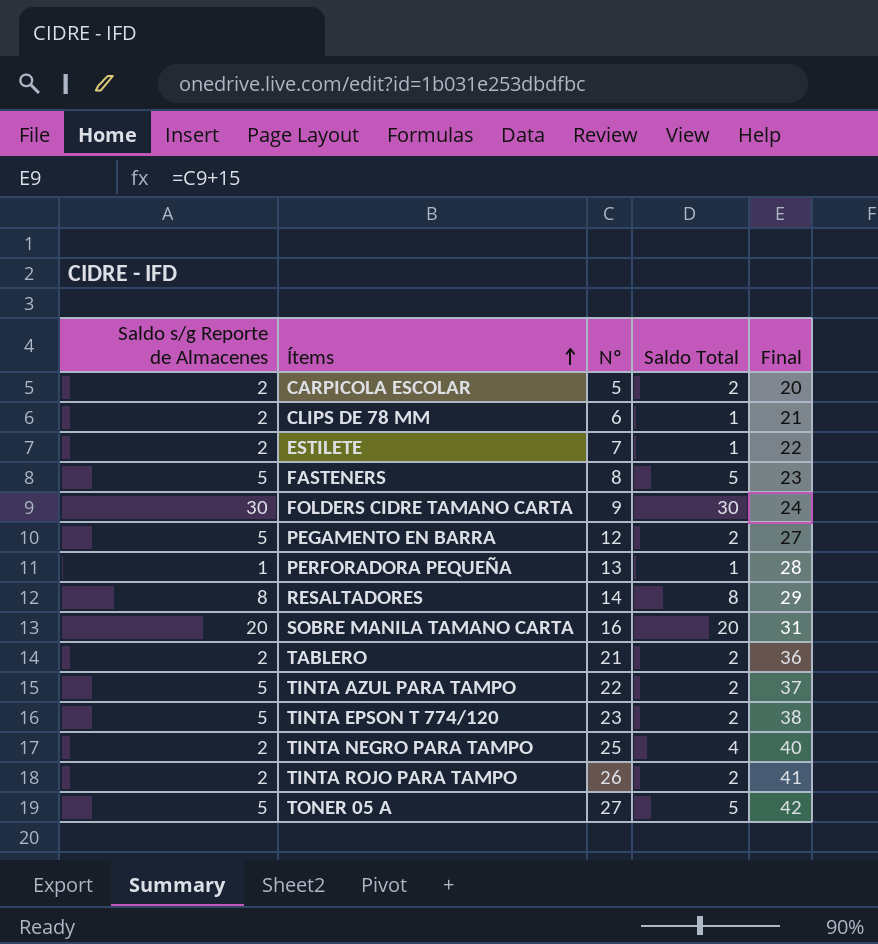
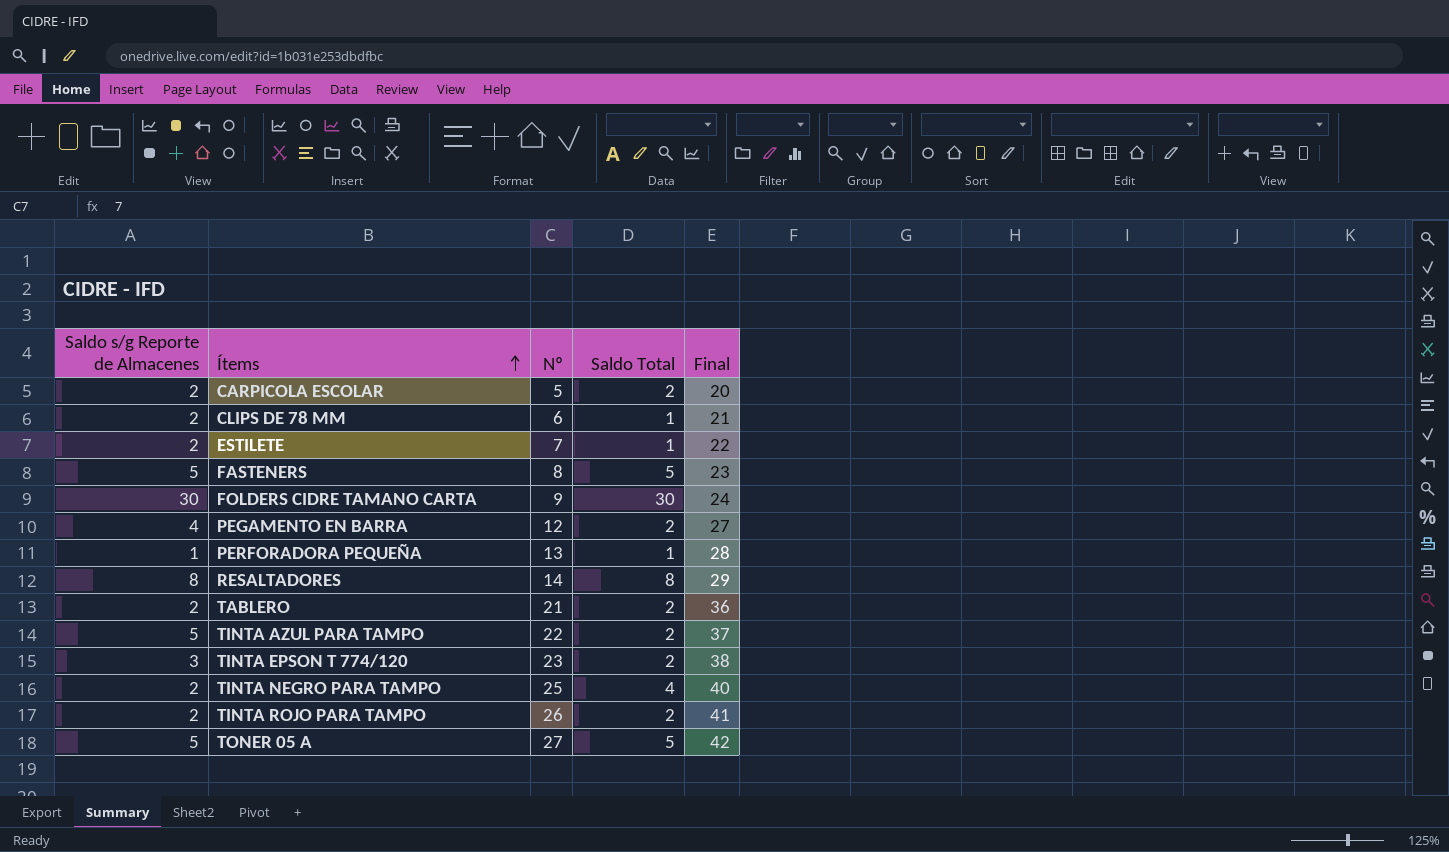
row SOBRE MANILA TAMANO CARTA: 20 | 16 | 20 | 31 -> none
PEGAMENTO EN BARRA | Saldo s/g Reporte de Almacenes: 5 -> 4
TINTA EPSON T 774/120 | Saldo s/g Reporte de Almacenes: 5 -> 3

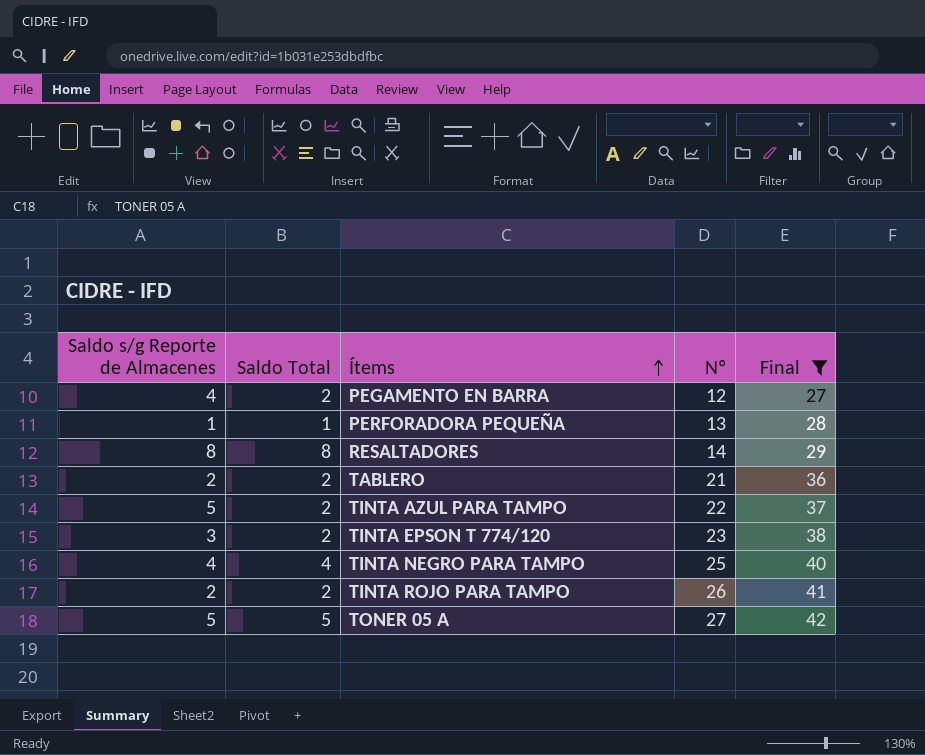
filter: none -> Final >= 27
column Saldo Total | position: 4 -> 2
TINTA NEGRO PARA TAMPO | Saldo s/g Reporte de Almacenes: 2 -> 4

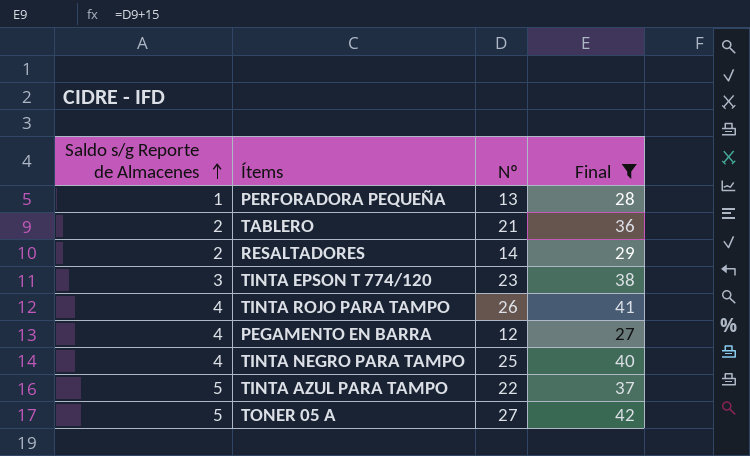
row order: Ítems ascending -> Saldo s/g Reporte de Almacenes ascending
column Saldo Total | position: 2 -> none
RESALTADORES | Saldo s/g Reporte de Almacenes: 8 -> 2
TINTA ROJO PARA TAMPO | Saldo s/g Reporte de Almacenes: 2 -> 4

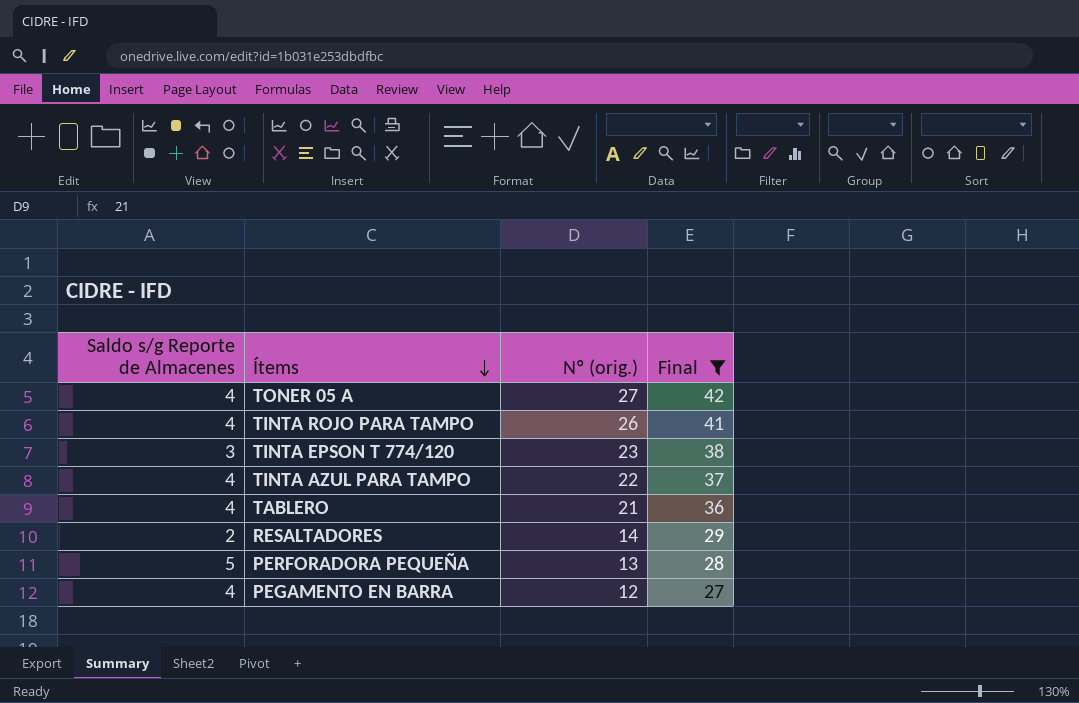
row order: Saldo s/g Reporte de Almacenes ascending -> Ítems descending
column name: Nº -> Nº (orig.)
row TINTA NEGRO PARA TAMPO: 4 | 25 | 40 -> none
TONER 05 A | Saldo s/g Reporte de Almacenes: 5 -> 4
TINTA AZUL PARA TAMPO | Saldo s/g Reporte de Almacenes: 5 -> 4
TABLERO | Saldo s/g Reporte de Almacenes: 2 -> 4
PERFORADORA PEQUEÑA | Saldo s/g Reporte de Almacenes: 1 -> 5

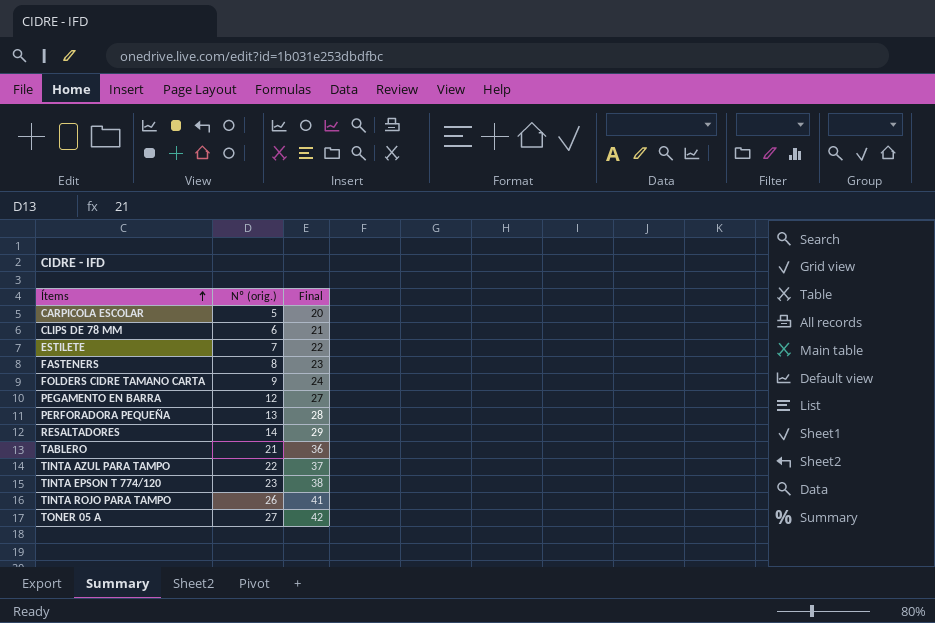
filter: Final >= 27 -> none
row order: Ítems descending -> Ítems ascending
column Saldo s/g Reporte de Almacenes | position: 1 -> none

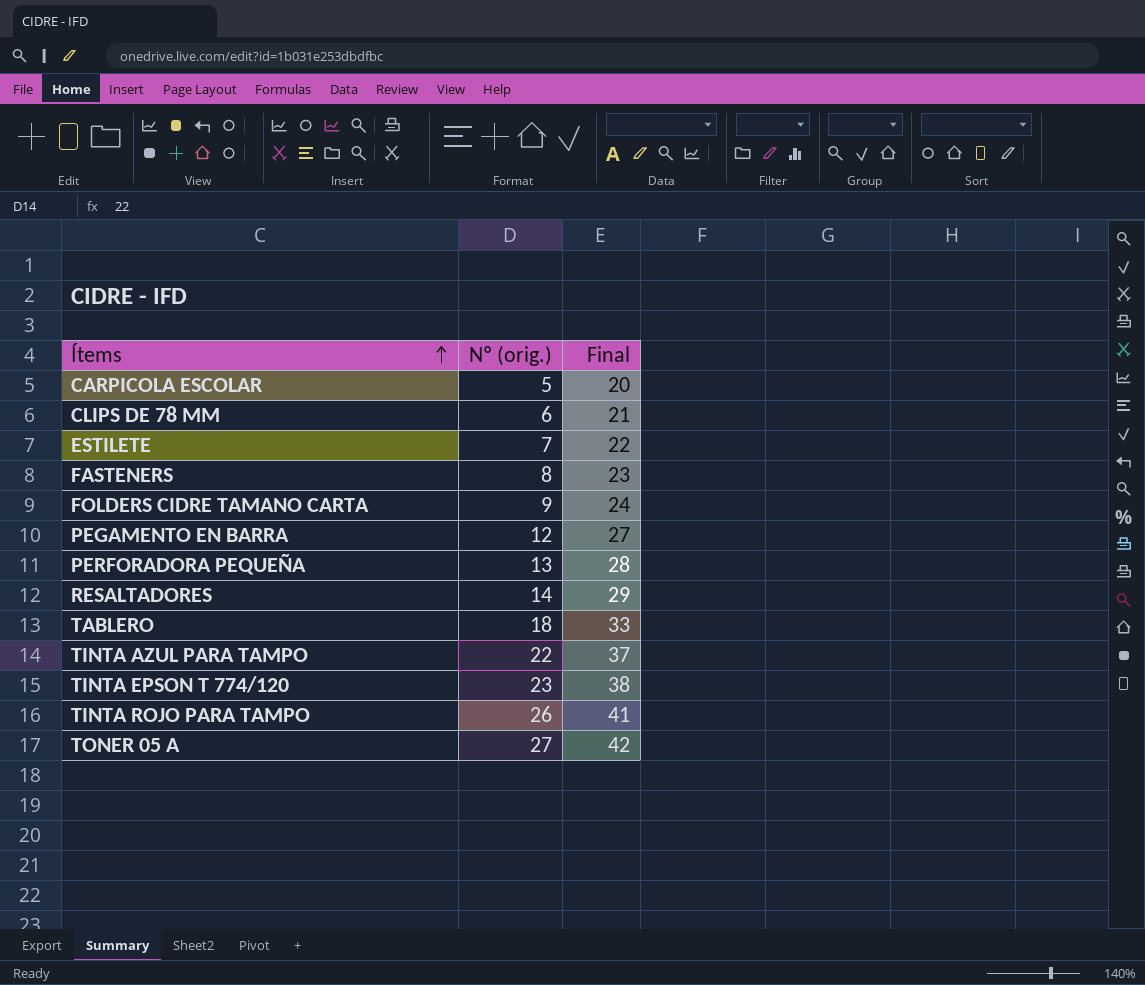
TABLERO | Nº (orig.): 21 -> 18
TABLERO | Final: 36 -> 33

